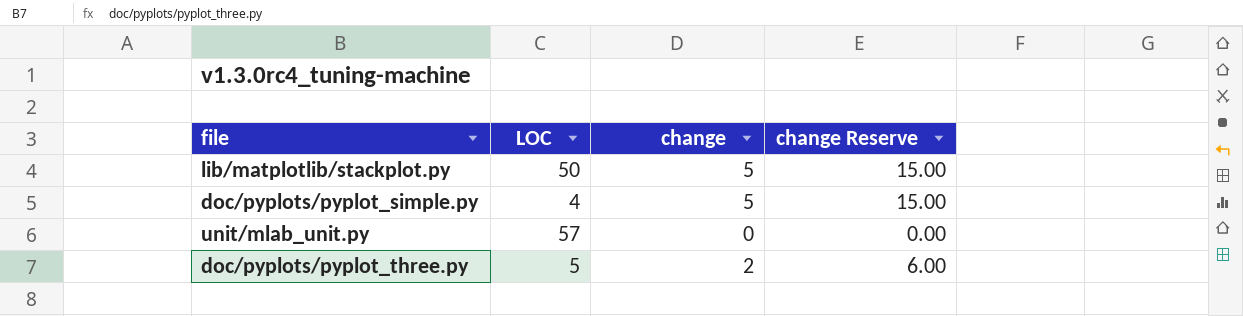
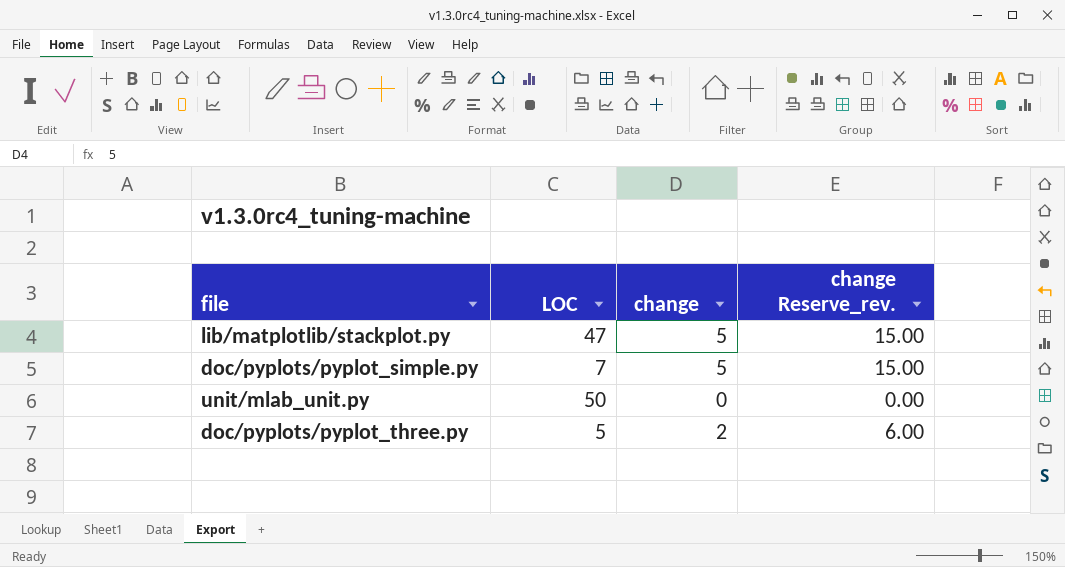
column name: change Reserve -> change Reserve_rev.
lib/matplotlib/stackplot.py | LOC: 50 -> 47
doc/pyplots/pyplot_simple.py | LOC: 4 -> 7
unit/mlab_unit.py | LOC: 57 -> 50

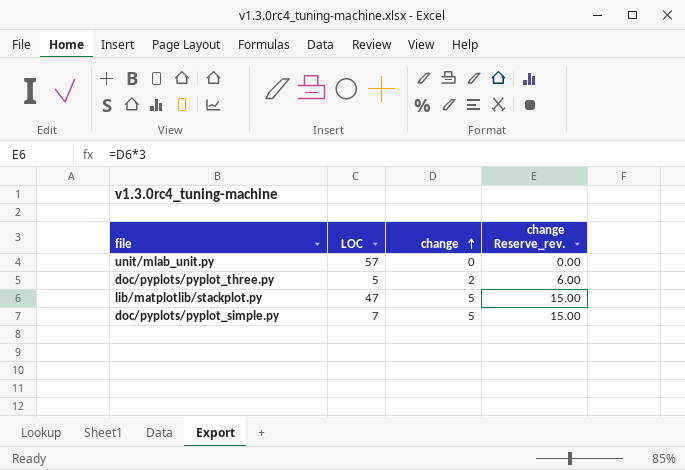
row order: none -> change ascending
unit/mlab_unit.py | LOC: 50 -> 57

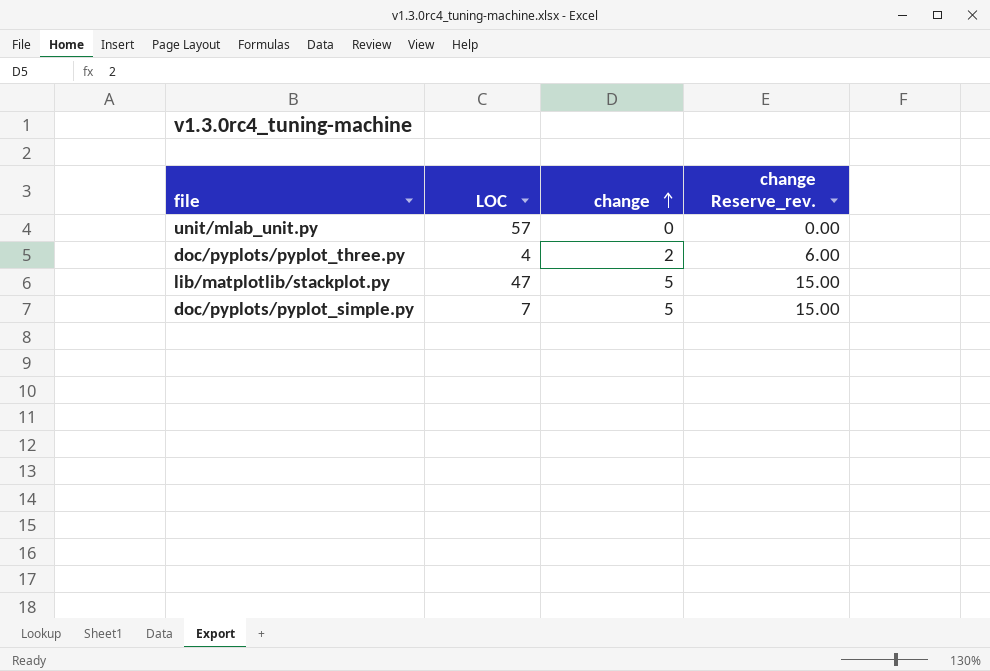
doc/pyplots/pyplot_three.py | LOC: 5 -> 4

